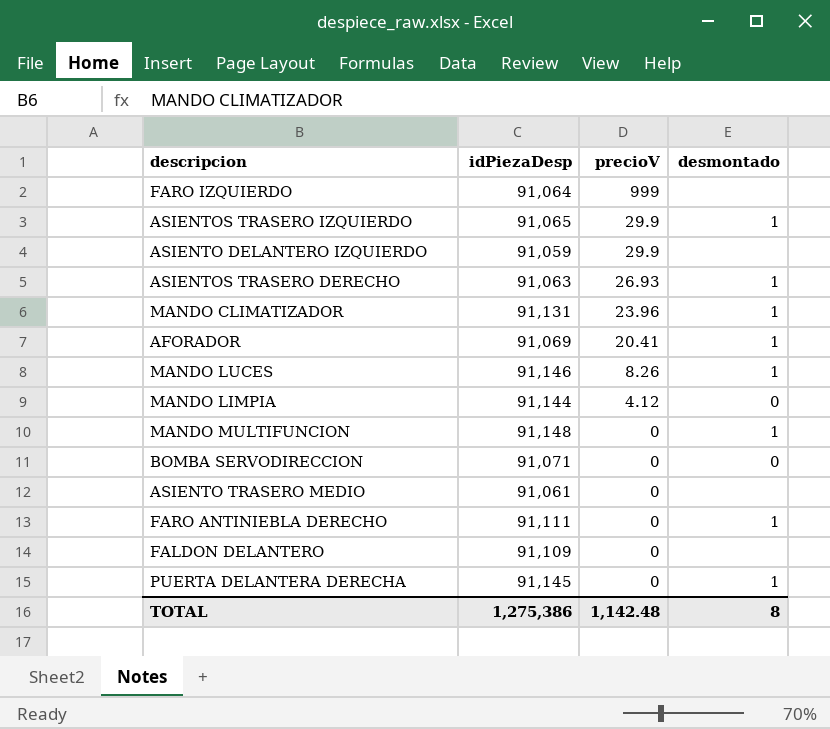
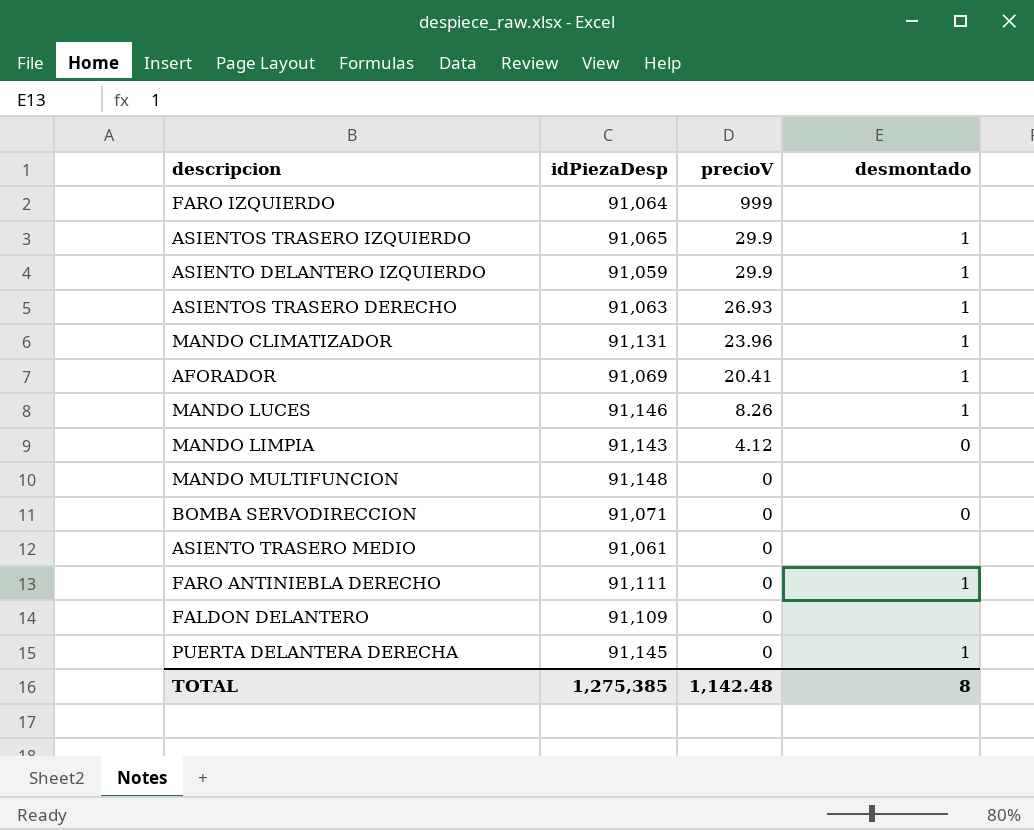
ASIENTO DELANTERO IZQUIERDO | desmontado: none -> 1
MANDO LIMPIA | idPiezaDesp: 91,144 -> 91,143
MANDO MULTIFUNCION | desmontado: 1 -> none
TOTAL | idPiezaDesp: 1,275,386 -> 1,275,385

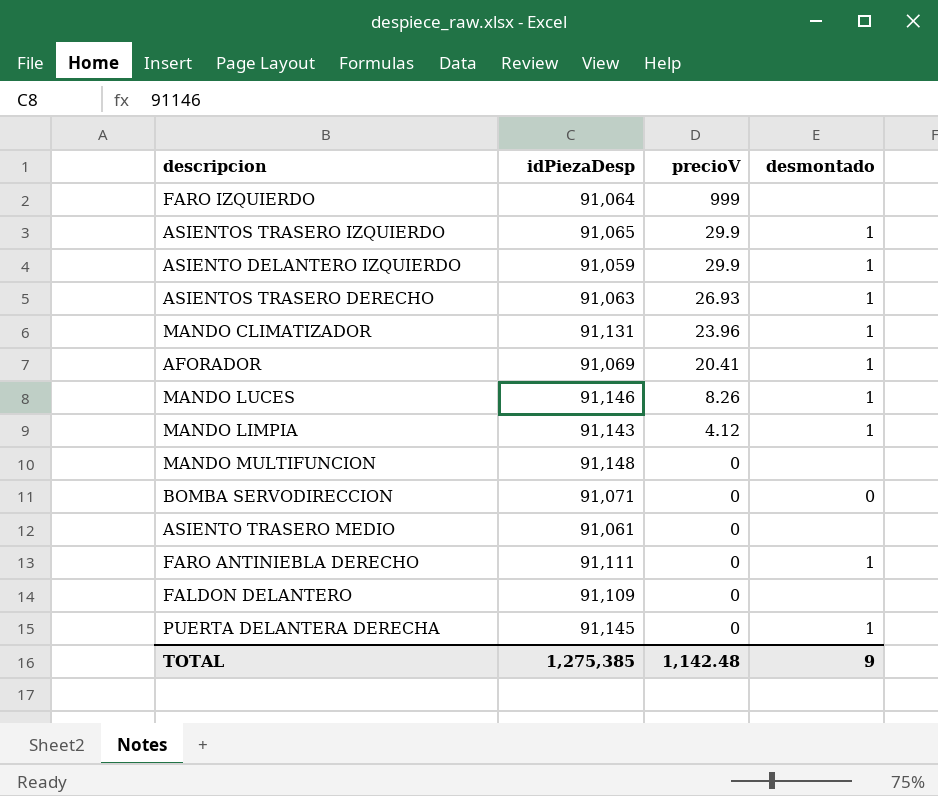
MANDO LIMPIA | desmontado: 0 -> 1
TOTAL | desmontado: 8 -> 9

